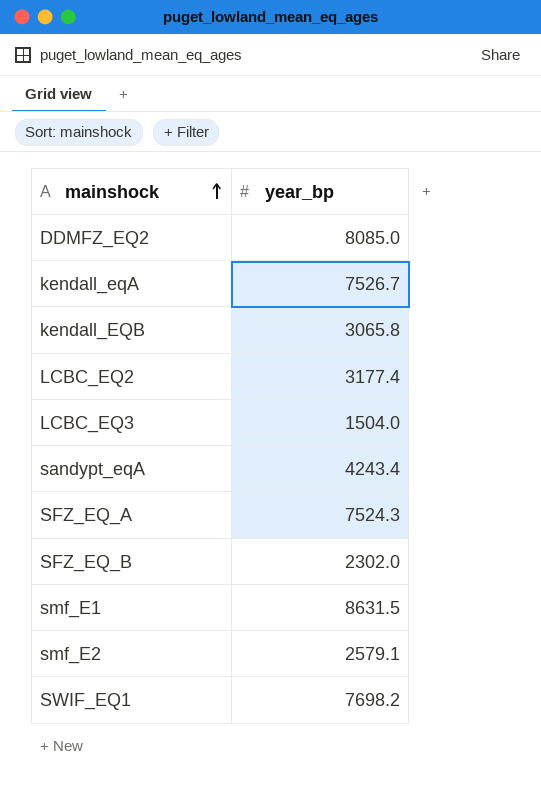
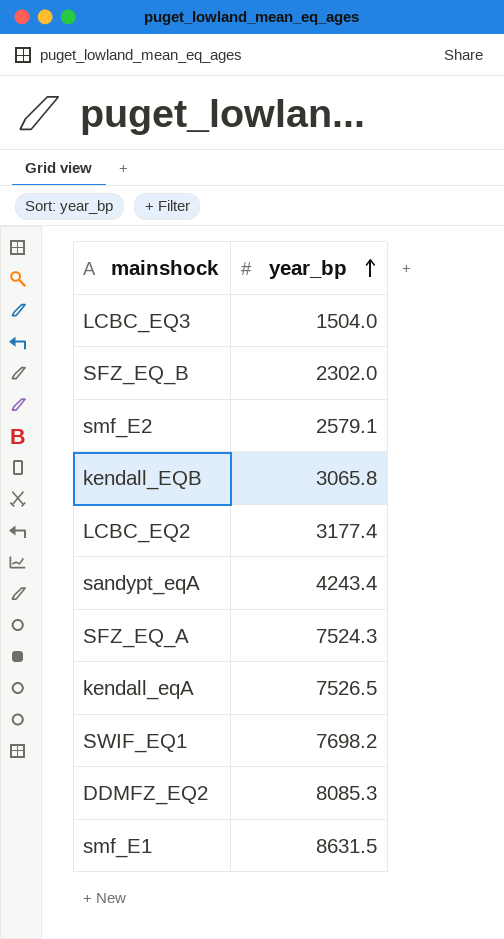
row order: mainshock ascending -> year_bp ascending
kendall_eqA | year_bp: 7526.7 -> 7526.5
DDMFZ_EQ2 | year_bp: 8085.0 -> 8085.3

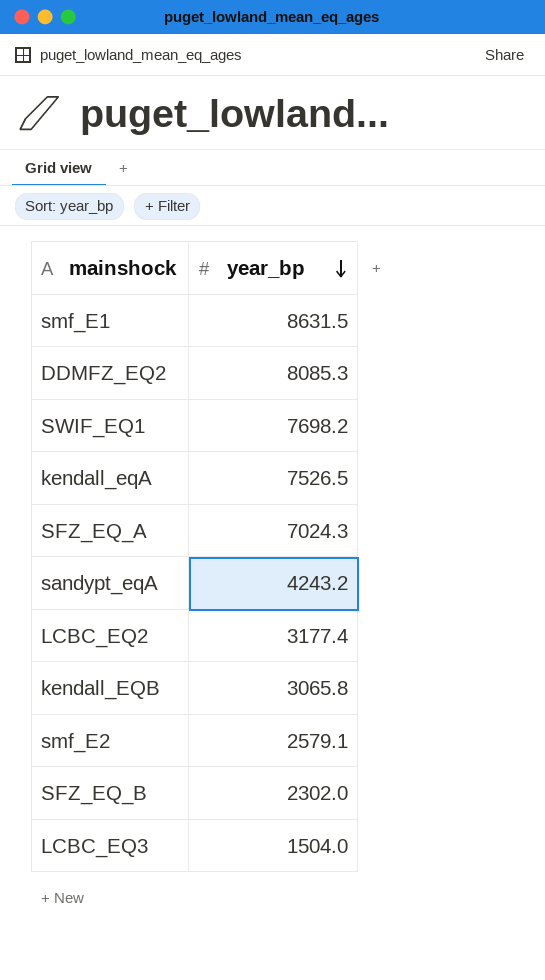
row order: year_bp ascending -> year_bp descending
SFZ_EQ_A | year_bp: 7524.3 -> 7024.3
sandypt_eqA | year_bp: 4243.4 -> 4243.2

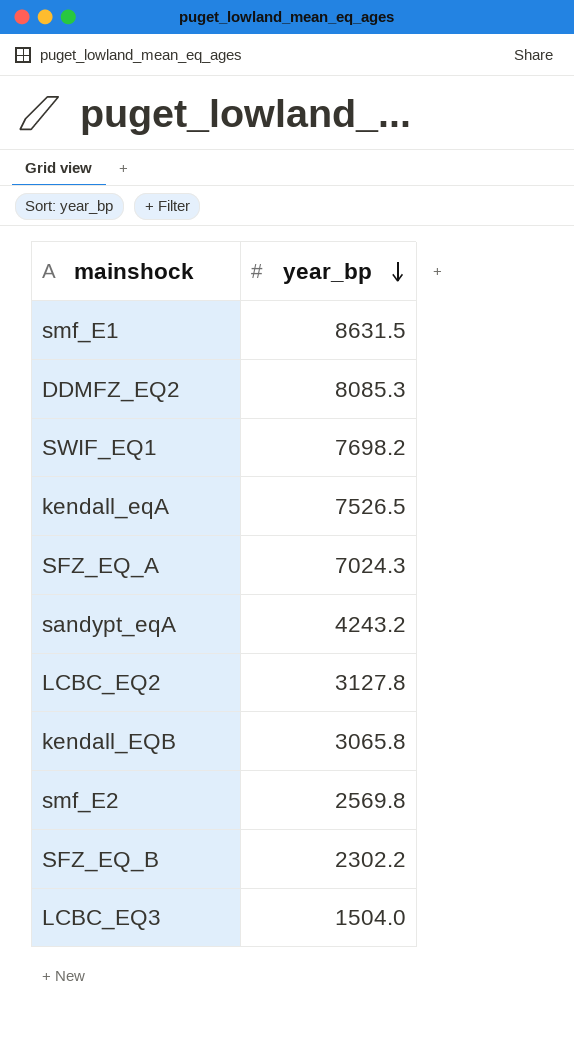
LCBC_EQ2 | year_bp: 3177.4 -> 3127.8
smf_E2 | year_bp: 2579.1 -> 2569.8
SFZ_EQ_B | year_bp: 2302.0 -> 2302.2

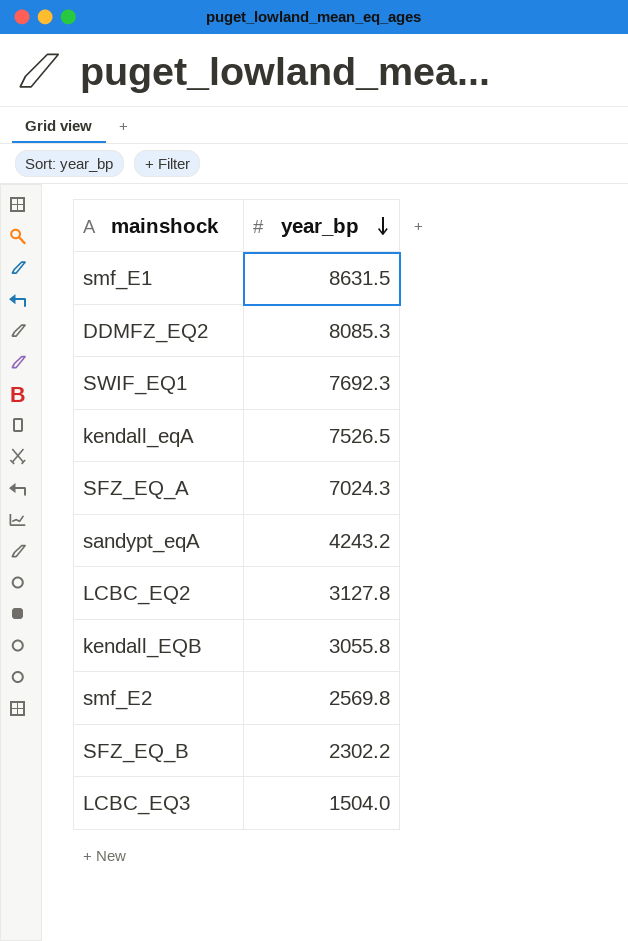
SWIF_EQ1 | year_bp: 7698.2 -> 7692.3
kendall_EQB | year_bp: 3065.8 -> 3055.8

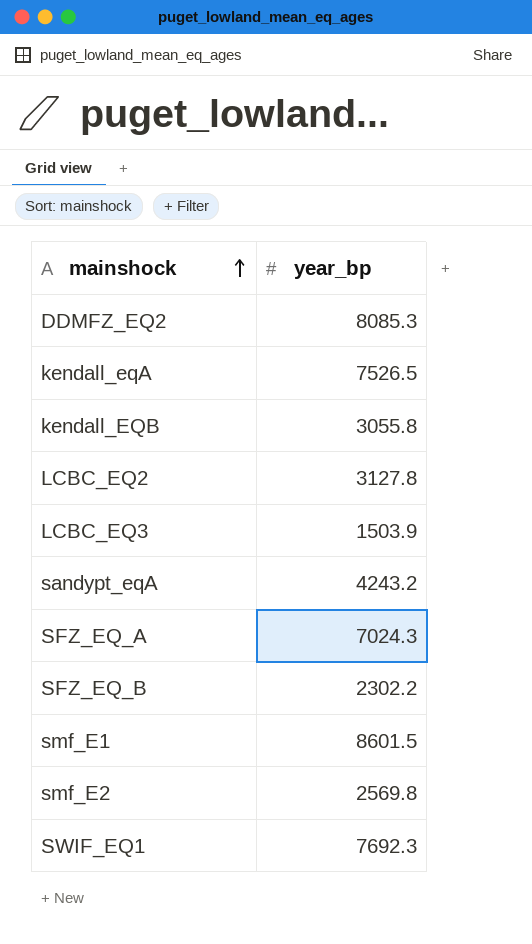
row order: year_bp descending -> mainshock ascending
LCBC_EQ3 | year_bp: 1504.0 -> 1503.9
smf_E1 | year_bp: 8631.5 -> 8601.5

